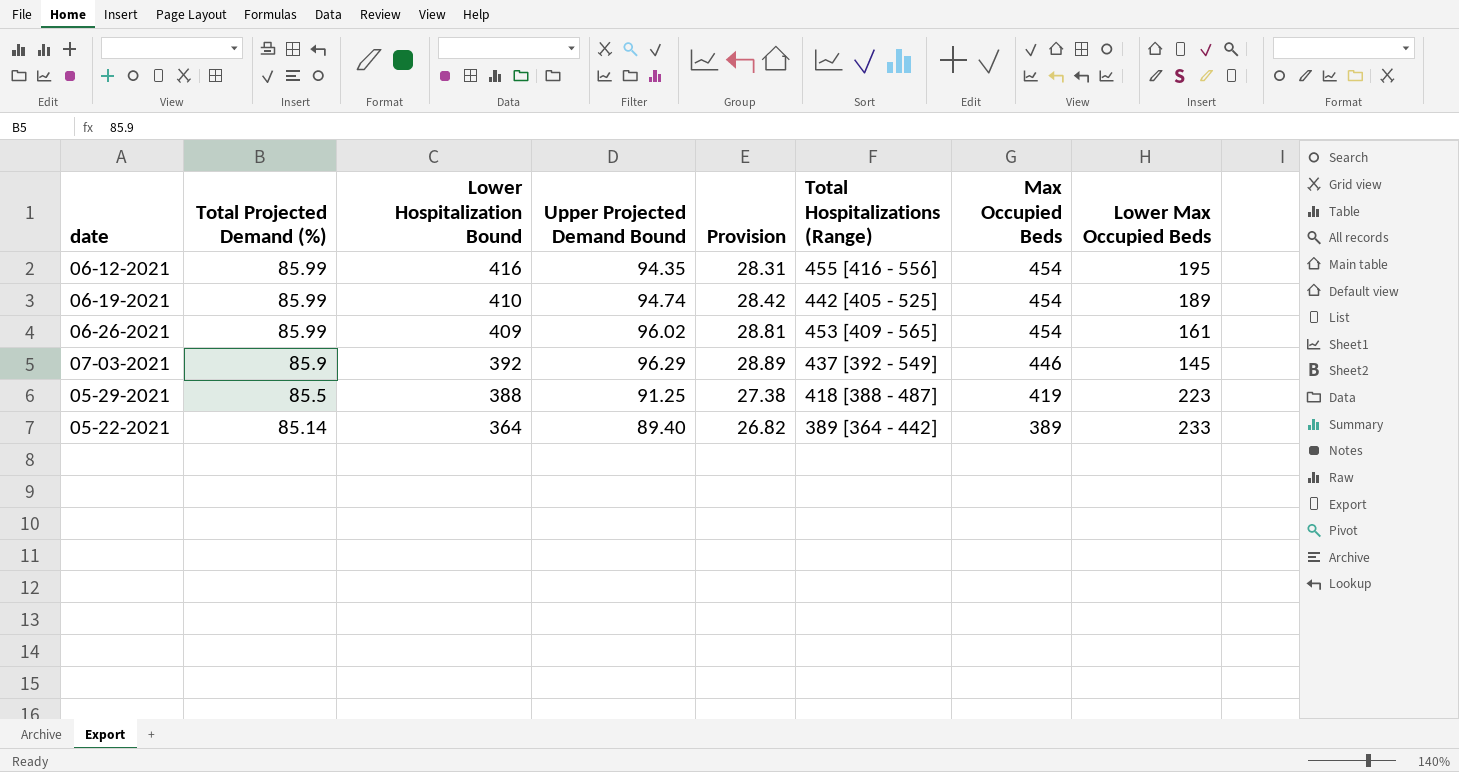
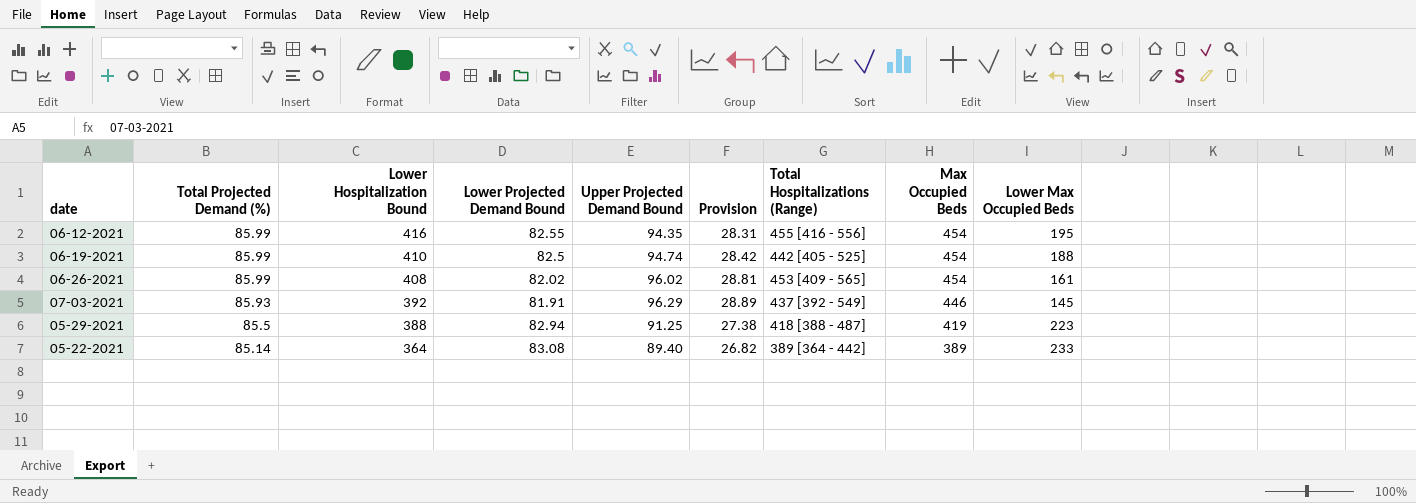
column Lower Projected Demand Bound | position: none -> 4
06-19-2021 | Lower Max Occupied Beds: 189 -> 188
06-26-2021 | Lower Hospitalization Bound: 409 -> 408
07-03-2021 | Total Projected Demand (%): 85.9 -> 85.93

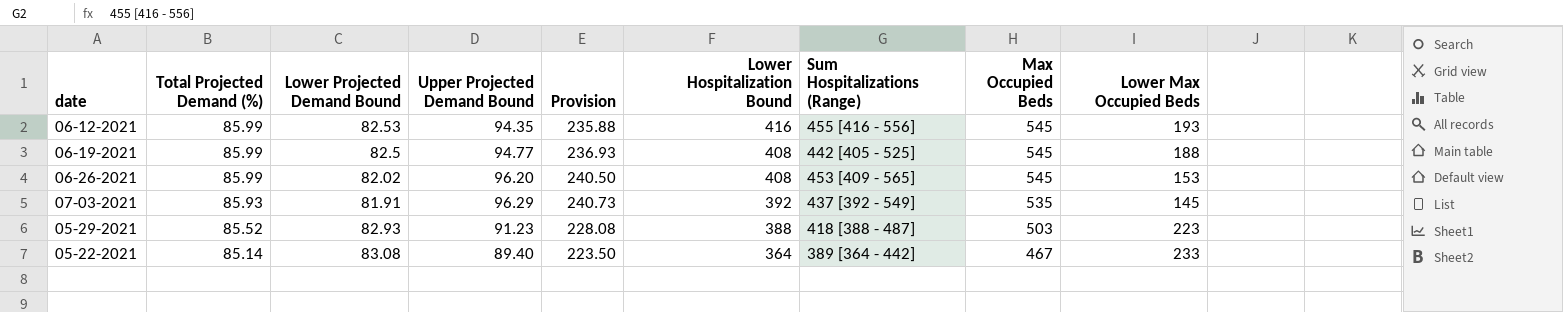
column Provision | formula: [Upper Projected Demand Bound] * 0.3 -> [Upper Projected Demand Bound] * 2.5
column Lower Hospitalization Bound | position: 3 -> 6
column name: Total Hospitalizations (Range) -> Sum Hospitalizations (Range)
06-12-2021 | Lower Projected Demand Bound: 82.55 -> 82.53
06-12-2021 | Max Occupied Beds: 454 -> 545
06-12-2021 | Lower Max Occupied Beds: 195 -> 193
06-19-2021 | Upper Projected Demand Bound: 94.74 -> 94.77
06-19-2021 | Lower Hospitalization Bound: 410 -> 408
06-19-2021 | Max Occupied Beds: 454 -> 545
06-26-2021 | Upper Projected Demand Bound: 96.02 -> 96.20
06-26-2021 | Max Occupied Beds: 454 -> 545
06-26-2021 | Lower Max Occupied Beds: 161 -> 153
07-03-2021 | Max Occupied Beds: 446 -> 535
05-29-2021 | Total Projected Demand (%): 85.5 -> 85.52
05-29-2021 | Lower Projected Demand Bound: 82.94 -> 82.93
05-29-2021 | Upper Projected Demand Bound: 91.25 -> 91.23
05-29-2021 | Max Occupied Beds: 419 -> 503
05-22-2021 | Max Occupied Beds: 389 -> 467

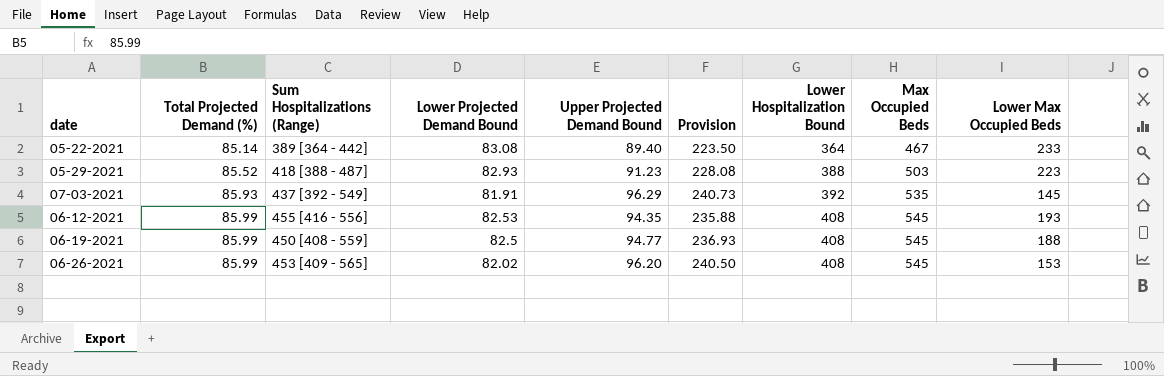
row order: Total Projected Demand (%) descending -> Total Projected Demand (%) ascending
column Sum Hospitalizations (Range) | position: 7 -> 3
06-12-2021 | Lower Hospitalization Bound: 416 -> 408
06-19-2021 | Sum Hospitalizations (Range): 442 [405 - 525] -> 450 [408 - 559]

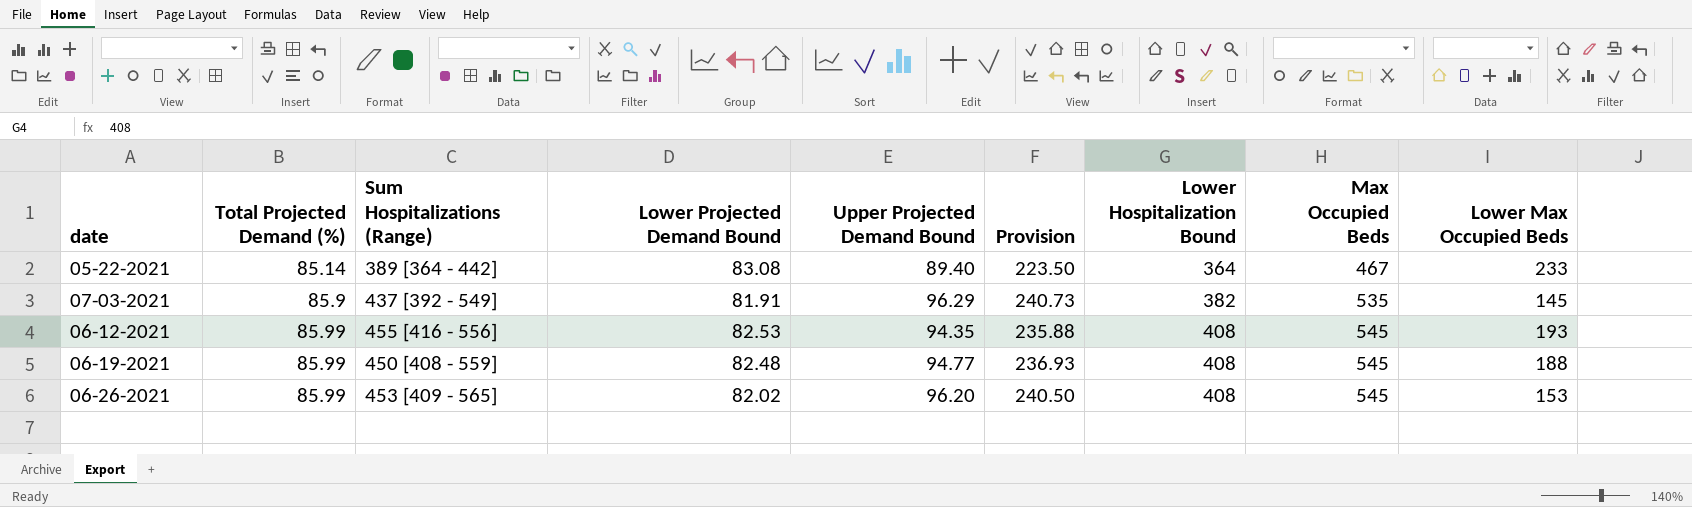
row 05-29-2021: 85.52 | 418 [388 - 487] | 82.93 | 91.23 | 228.08 | 388 | 503 | 223 -> none
07-03-2021 | Total Projected Demand (%): 85.93 -> 85.9
07-03-2021 | Lower Hospitalization Bound: 392 -> 382
06-19-2021 | Lower Projected Demand Bound: 82.5 -> 82.48

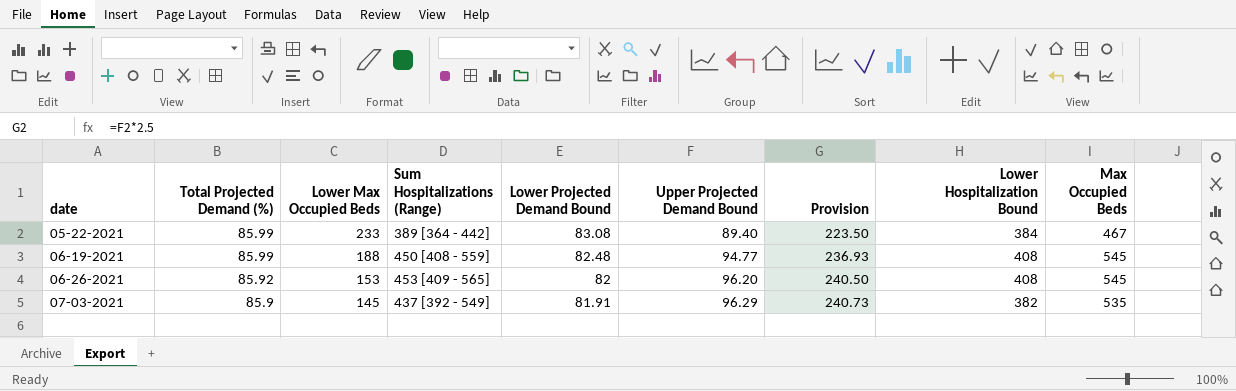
row order: Total Projected Demand (%) ascending -> date ascending
column Lower Max Occupied Beds | position: 9 -> 3
row 06-12-2021: 85.99 | 455 [416 - 556] | 82.53 | 94.35 | 235.88 | 408 | 545 | 193 -> none
05-22-2021 | Total Projected Demand (%): 85.14 -> 85.99
05-22-2021 | Lower Hospitalization Bound: 364 -> 384
06-26-2021 | Total Projected Demand (%): 85.99 -> 85.92
06-26-2021 | Lower Projected Demand Bound: 82.02 -> 82

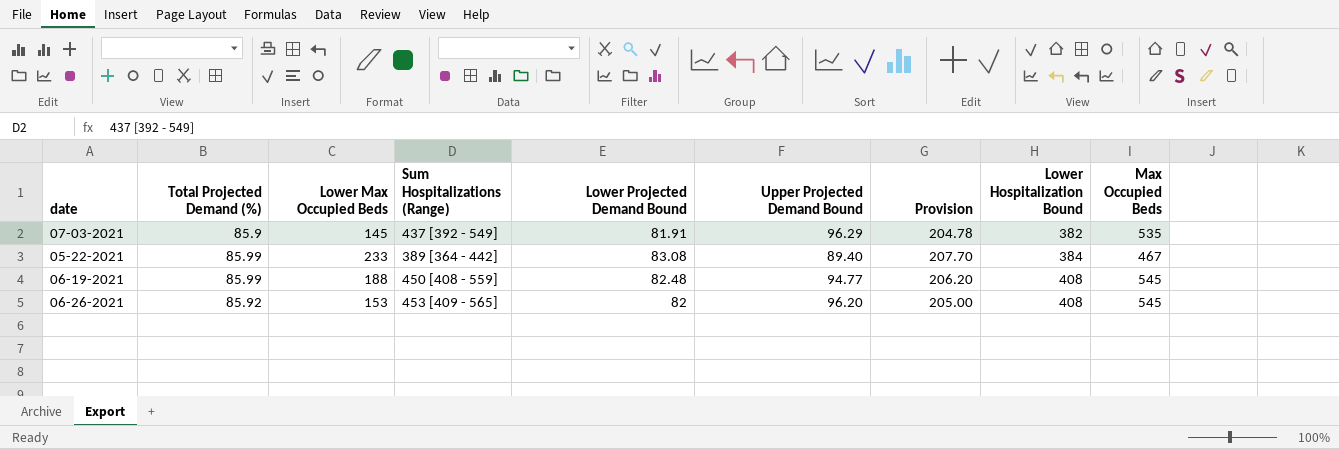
row order: date ascending -> Lower Hospitalization Bound ascending
column Provision | formula: [Upper Projected Demand Bound] * 2.5 -> [Lower Projected Demand Bound] * 2.5

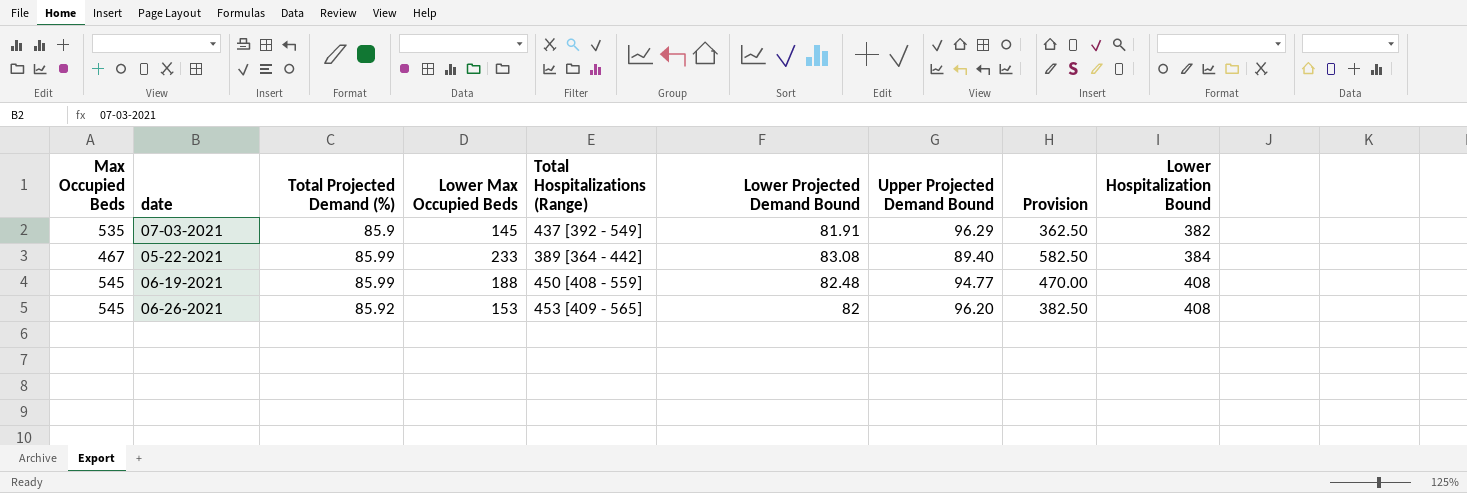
column Max Occupied Beds | position: 9 -> 1
column name: Sum Hospitalizations (Range) -> Total Hospitalizations (Range)
column Provision | formula: [Lower Projected Demand Bound] * 2.5 -> [Lower Max Occupied Beds] * 2.5

